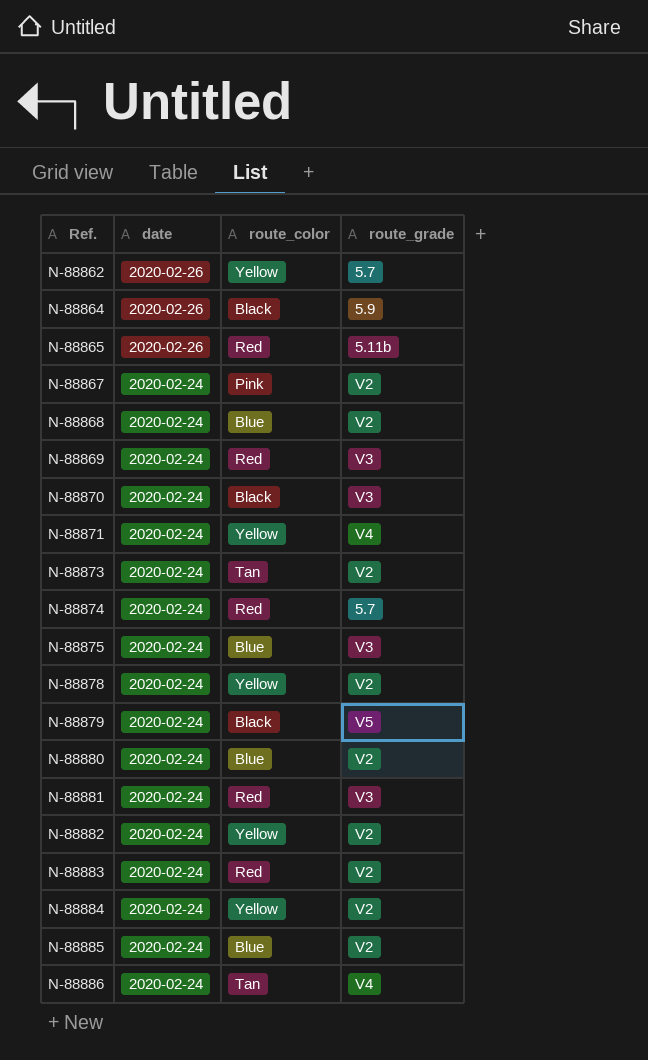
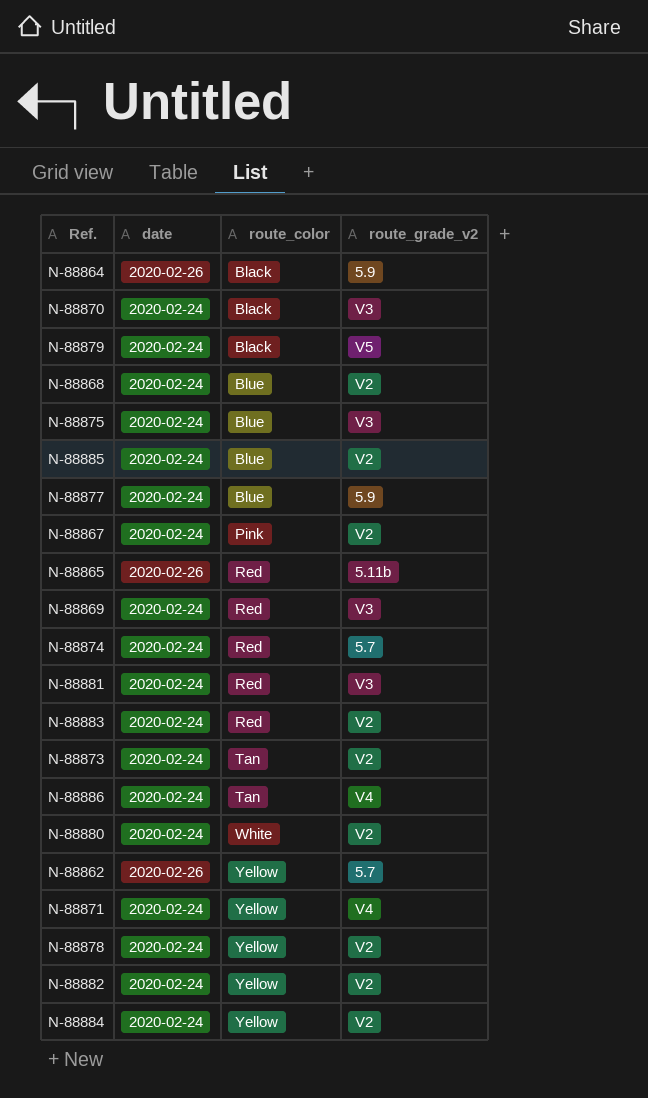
row order: Ref. ascending -> route_color ascending
column name: route_grade -> route_grade_v2
row N-88877: none -> 2020-02-24 | Blue | 5.9
N-88880 | route_color: Blue -> White

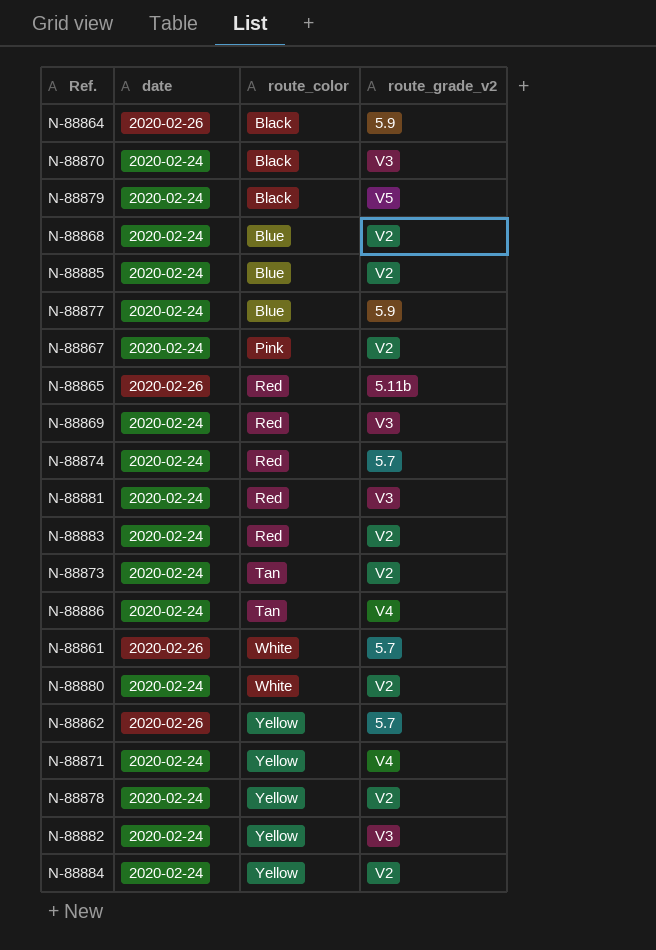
row N-88875: 2020-02-24 | Blue | V3 -> none
row N-88861: none -> 2020-02-26 | White | 5.7
N-88882 | route_grade_v2: V2 -> V3

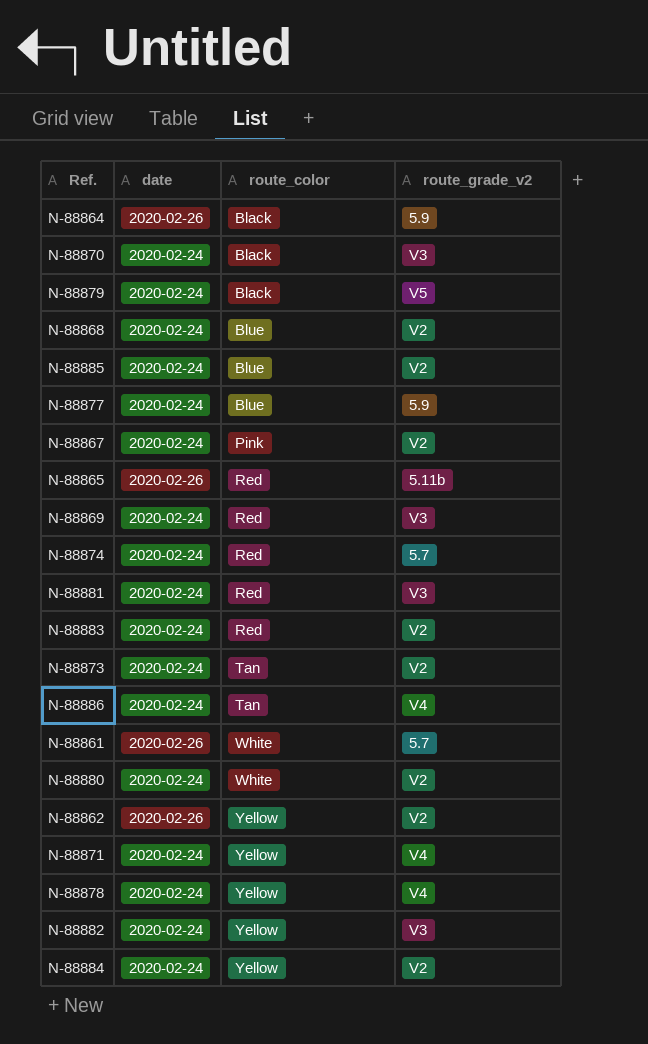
N-88862 | route_grade_v2: 5.7 -> V2
N-88878 | route_grade_v2: V2 -> V4

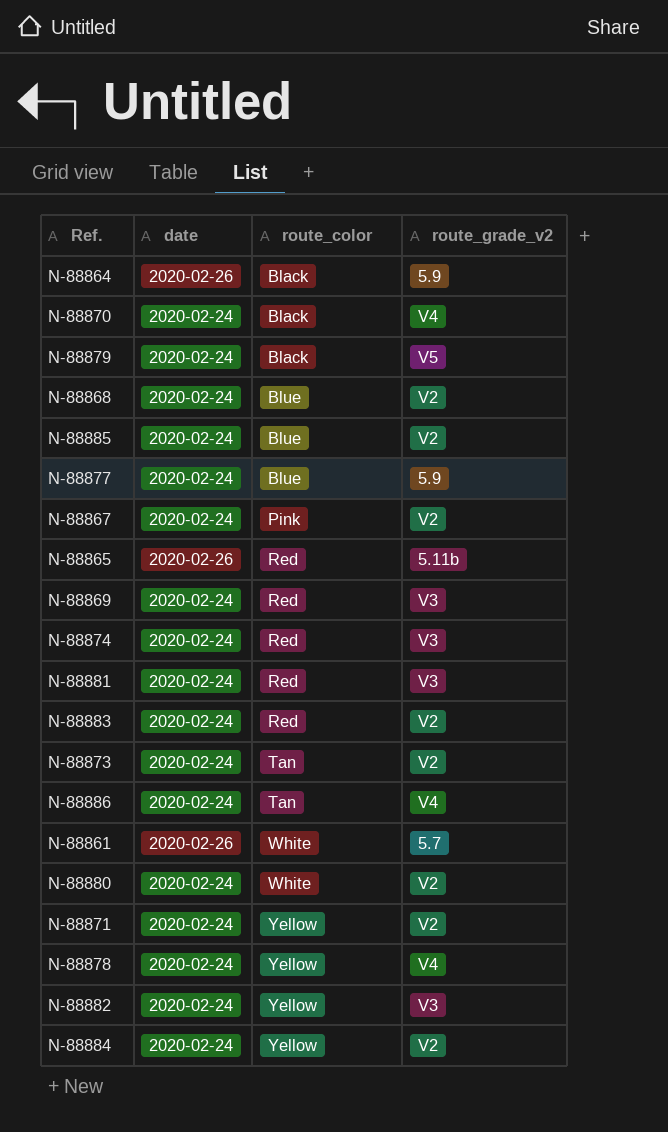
row N-88862: 2020-02-26 | Yellow | V2 -> none
N-88870 | route_grade_v2: V3 -> V4
N-88874 | route_grade_v2: 5.7 -> V3
N-88871 | route_grade_v2: V4 -> V2

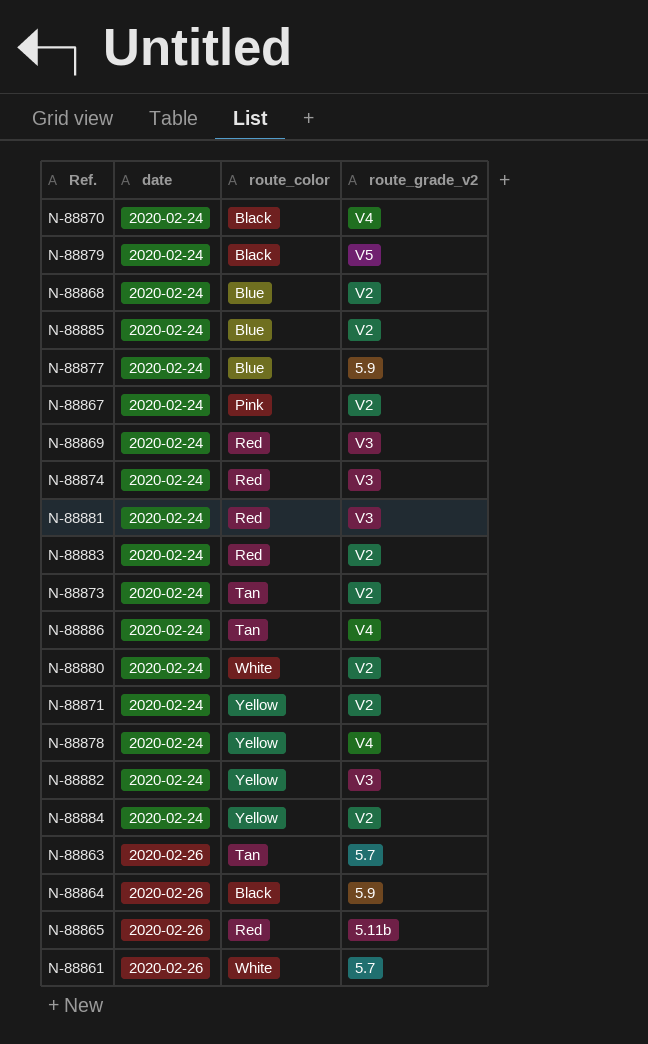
row order: route_color ascending -> date ascending
row N-88863: none -> 2020-02-26 | Tan | 5.7

